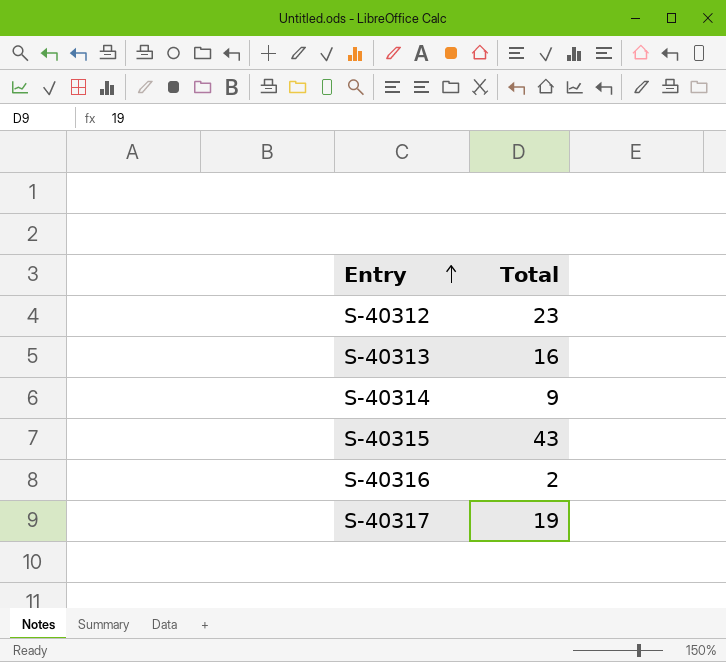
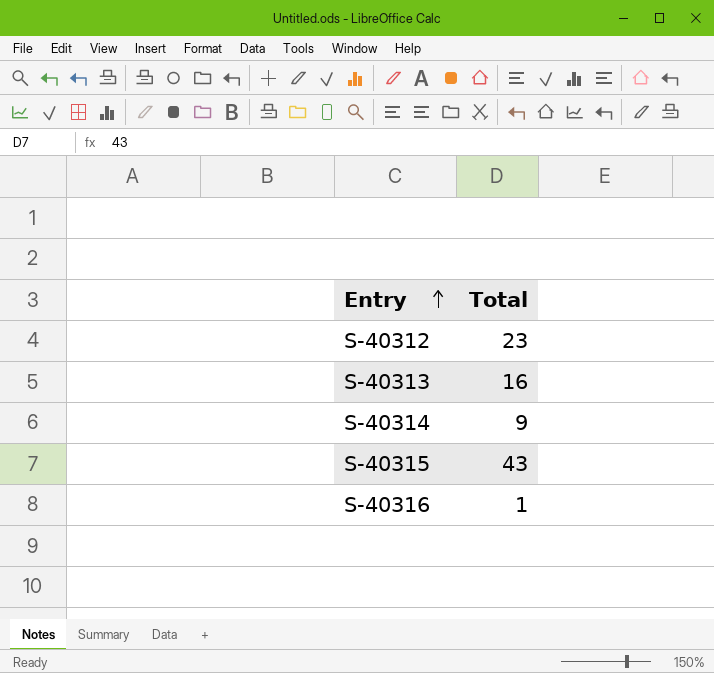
row S-40317: 19 -> none
S-40316 | Total: 2 -> 1

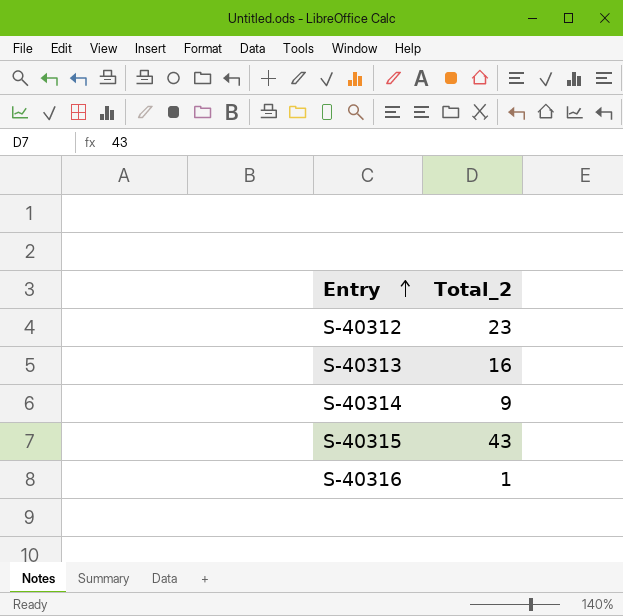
column name: Total -> Total_2

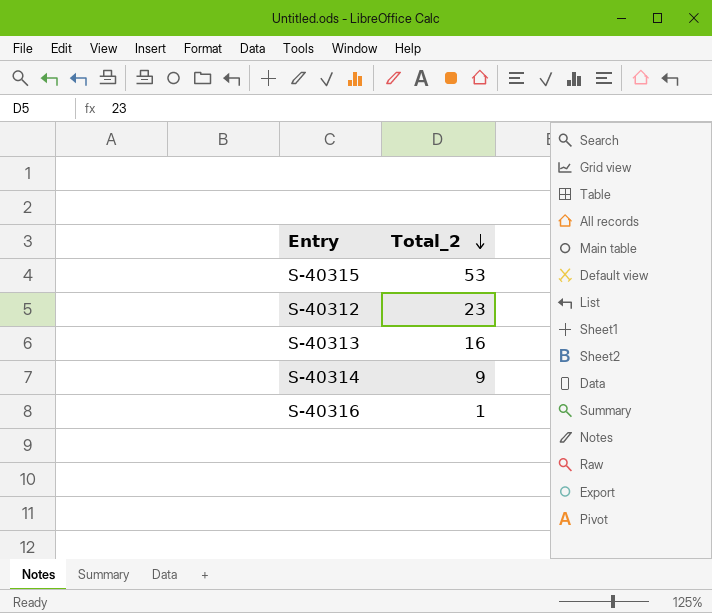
row order: Entry ascending -> Total_2 descending
S-40315 | Total_2: 43 -> 53

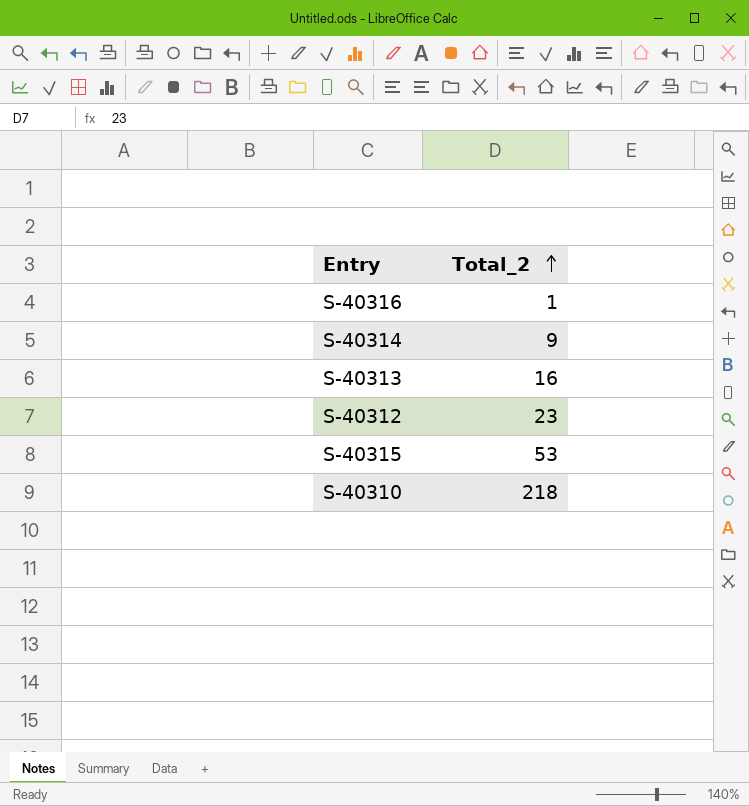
row order: Total_2 descending -> Total_2 ascending
row S-40310: none -> 218

